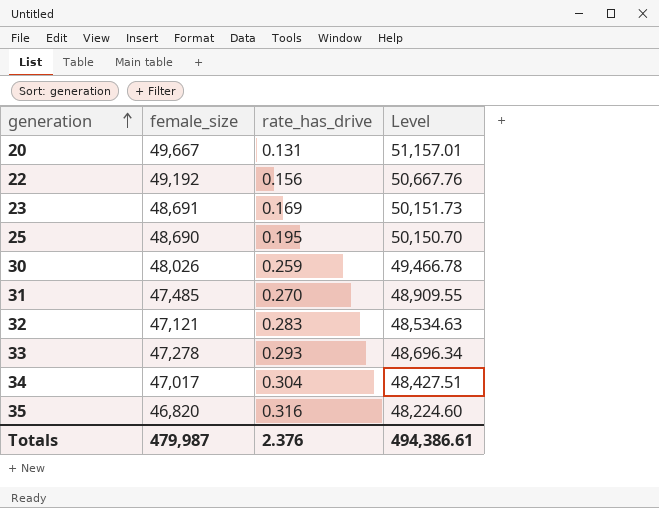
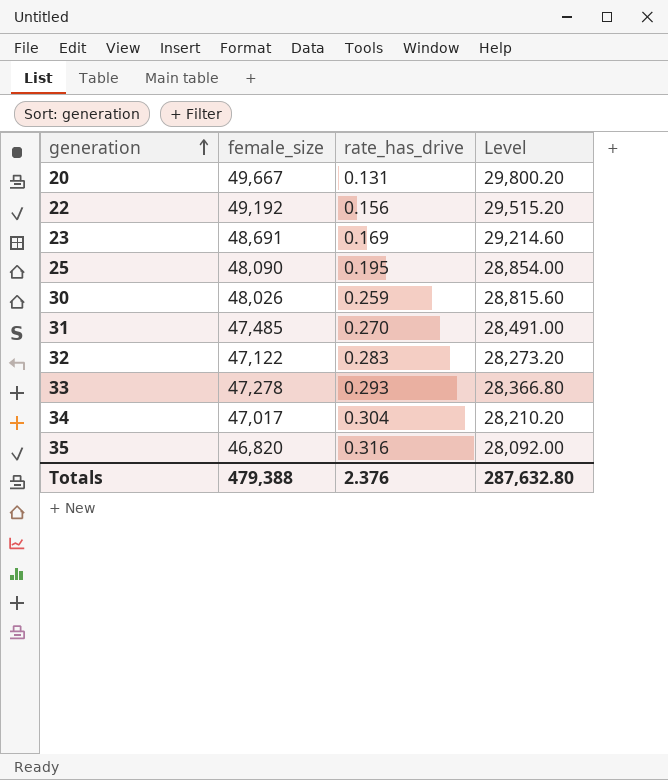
column Level | formula: [female_size] * 1.03 -> [female_size] * 0.6
25 | female_size: 48,690 -> 48,090
32 | female_size: 47,121 -> 47,122
Totals | female_size: 479,987 -> 479,388
Totals | Level: 494,386.61 -> 287,632.80

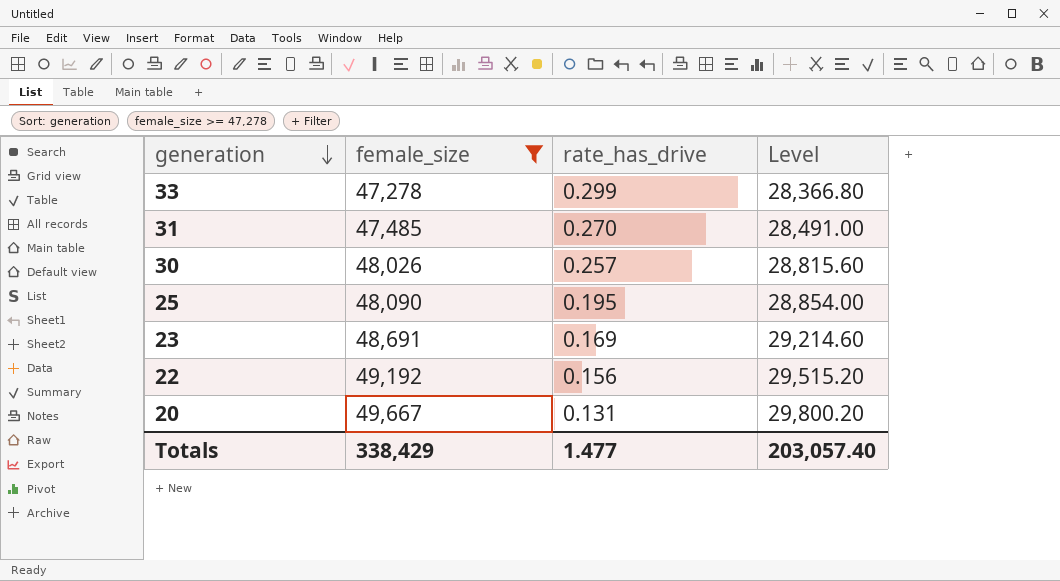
filter: none -> female_size >= 47,278
row order: generation ascending -> generation descending
33 | rate_has_drive: 0.293 -> 0.299
30 | rate_has_drive: 0.259 -> 0.257
Totals | female_size: 479,388 -> 338,429
Totals | rate_has_drive: 2.376 -> 1.477
Totals | Level: 287,632.80 -> 203,057.40

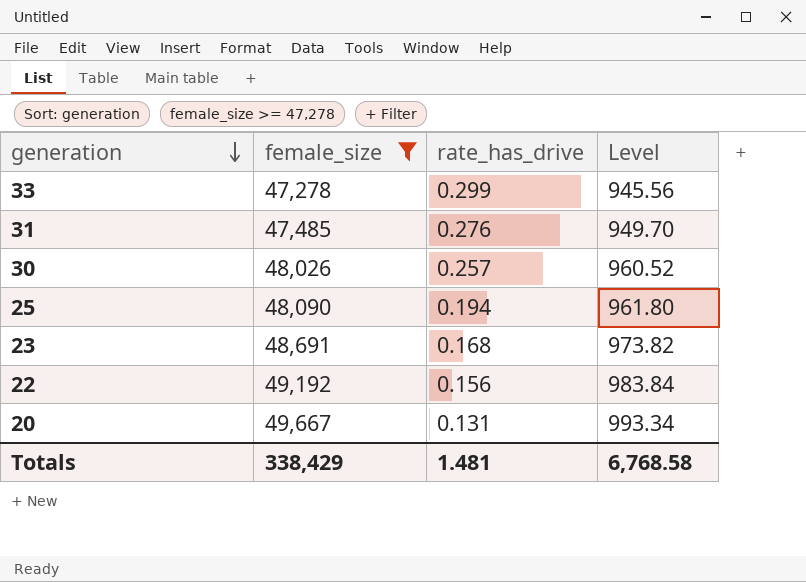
column Level | formula: [female_size] * 0.6 -> [female_size] * 0.02
31 | rate_has_drive: 0.270 -> 0.276
25 | rate_has_drive: 0.195 -> 0.194
23 | rate_has_drive: 0.169 -> 0.168
Totals | rate_has_drive: 1.477 -> 1.481
Totals | Level: 203,057.40 -> 6,768.58

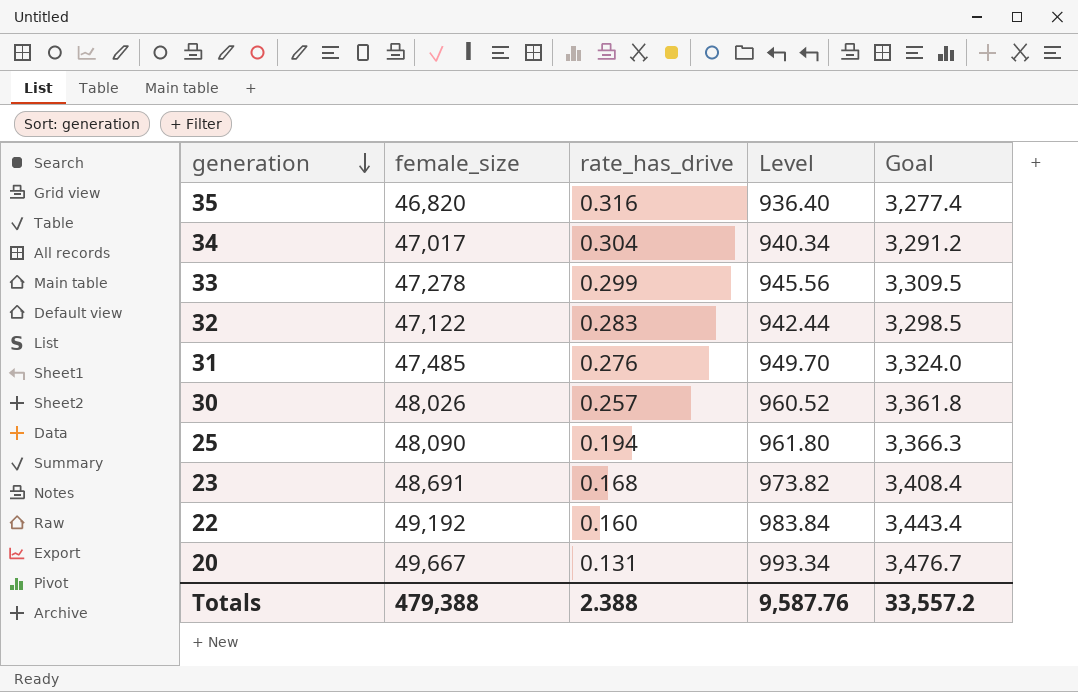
filter: female_size >= 47,278 -> none
column Goal | formula: none -> [female_size] * 0.07
22 | rate_has_drive: 0.156 -> 0.160
Totals | female_size: 338,429 -> 479,388
Totals | rate_has_drive: 1.481 -> 2.388
Totals | Level: 6,768.58 -> 9,587.76

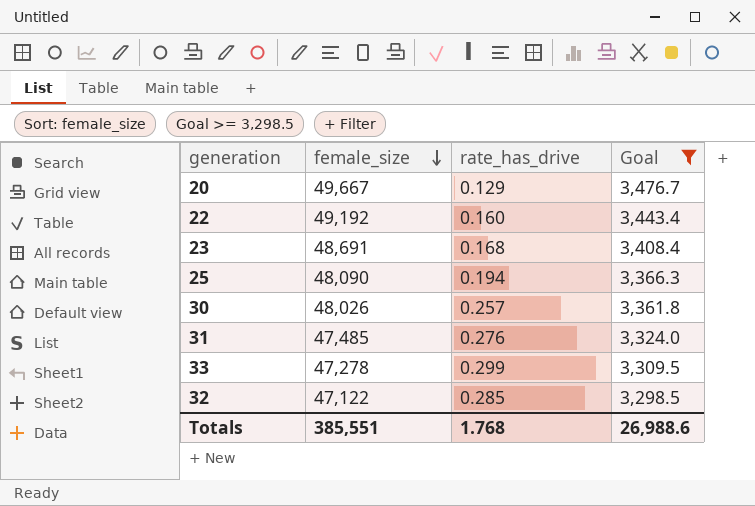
filter: none -> Goal >= 3,298.5
row order: generation descending -> female_size descending
column Level | formula: [female_size] * 0.02 -> none
20 | rate_has_drive: 0.131 -> 0.129
32 | rate_has_drive: 0.283 -> 0.285
Totals | female_size: 479,388 -> 385,551
Totals | rate_has_drive: 2.388 -> 1.768
Totals | Goal: 33,557.2 -> 26,988.6

